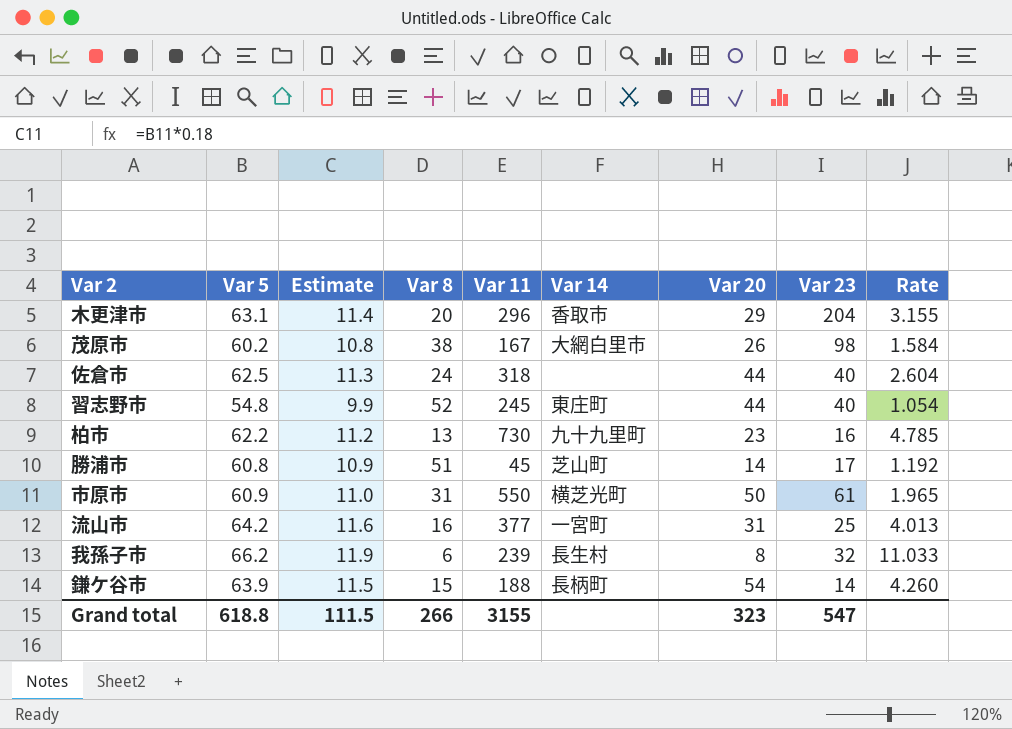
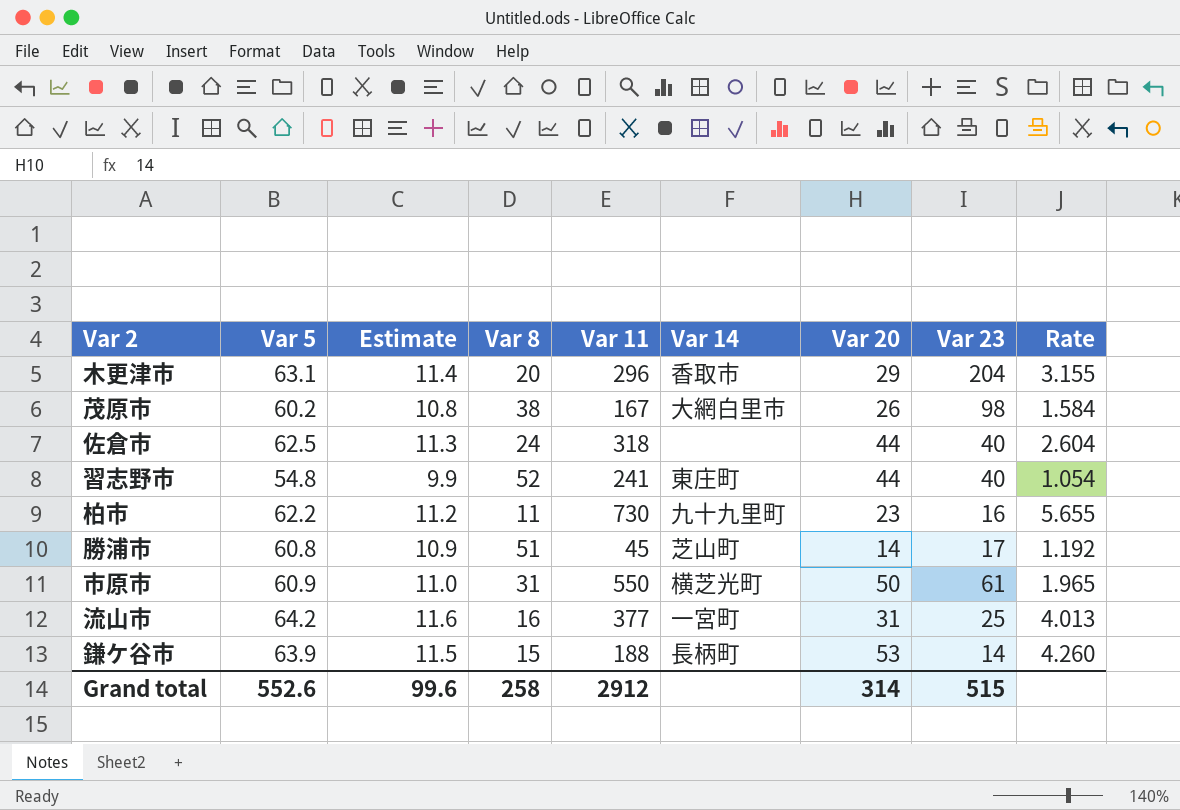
row 我孫子市: 66.2 | 11.9 | 6 | 239 | 長生村 | 8 | 32 | 11.033 -> none
習志野市 | Var 11: 245 -> 241
柏市 | Var 8: 13 -> 11
柏市 | Rate: 4.785 -> 5.655
鎌ケ谷市 | Var 20: 54 -> 53
Grand total | Var 5: 618.8 -> 552.6
Grand total | Estimate: 111.5 -> 99.6
Grand total | Var 8: 266 -> 258
Grand total | Var 11: 3155 -> 2912
Grand total | Var 20: 323 -> 314
Grand total | Var 23: 547 -> 515

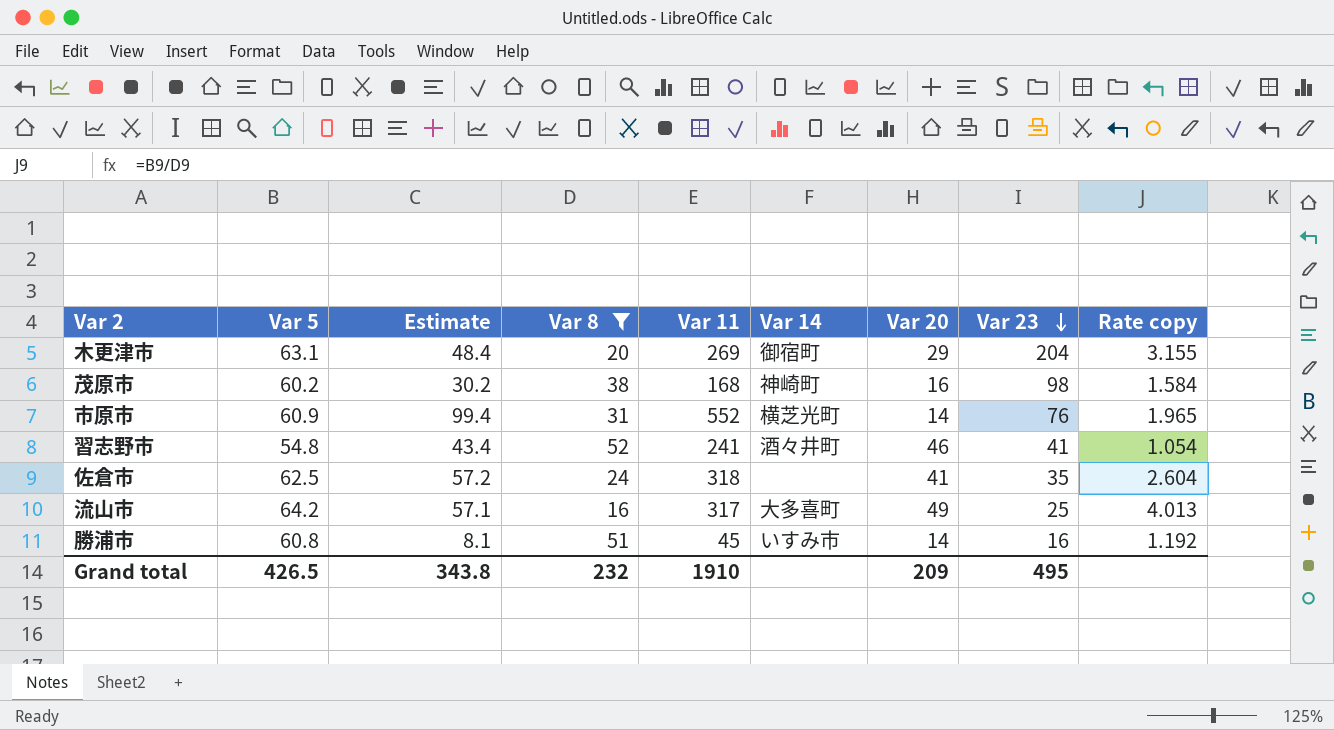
filter: none -> Var 8 >= 16
row order: none -> Var 23 descending
column Estimate | formula: [Var 5] * 0.18 -> [Var 11] * 0.18
column name: Rate -> Rate copy
木更津市 | Var 11: 296 -> 269
木更津市 | Var 14: 香取市 -> 御宿町
茂原市 | Var 11: 167 -> 168
茂原市 | Var 14: 大網白里市 -> 神崎町
茂原市 | Var 20: 26 -> 16
市原市 | Var 11: 550 -> 552
市原市 | Var 20: 50 -> 14
市原市 | Var 23: 61 -> 76
習志野市 | Var 14: 東庄町 -> 酒々井町
習志野市 | Var 20: 44 -> 46
習志野市 | Var 23: 40 -> 41
佐倉市 | Var 20: 44 -> 41
佐倉市 | Var 23: 40 -> 35
流山市 | Var 11: 377 -> 317
流山市 | Var 14: 一宮町 -> 大多喜町
流山市 | Var 20: 31 -> 49
勝浦市 | Var 14: 芝山町 -> いすみ市
勝浦市 | Var 23: 17 -> 16
Grand total | Var 5: 552.6 -> 426.5
Grand total | Estimate: 99.6 -> 343.8
Grand total | Var 8: 258 -> 232
Grand total | Var 11: 2912 -> 1910
Grand total | Var 20: 314 -> 209
Grand total | Var 23: 515 -> 495

